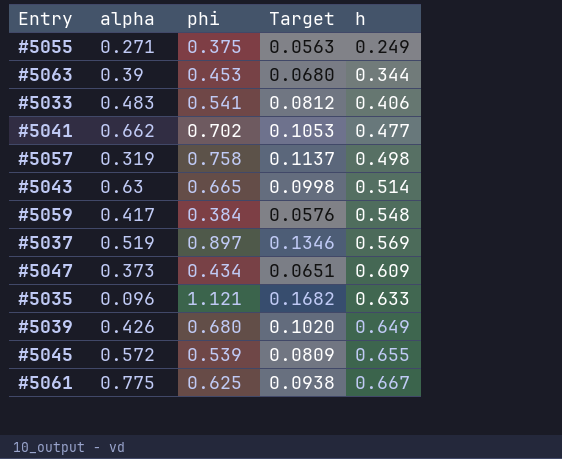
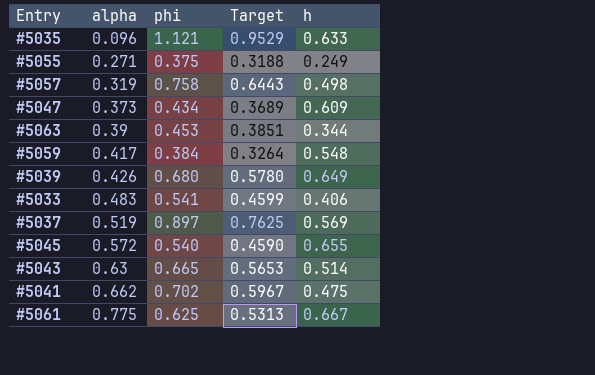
row order: h ascending -> alpha ascending
column Target | formula: [phi] * 0.15 -> [phi] * 0.85
#5045 | phi: 0.539 -> 0.540
#5041 | h: 0.477 -> 0.475

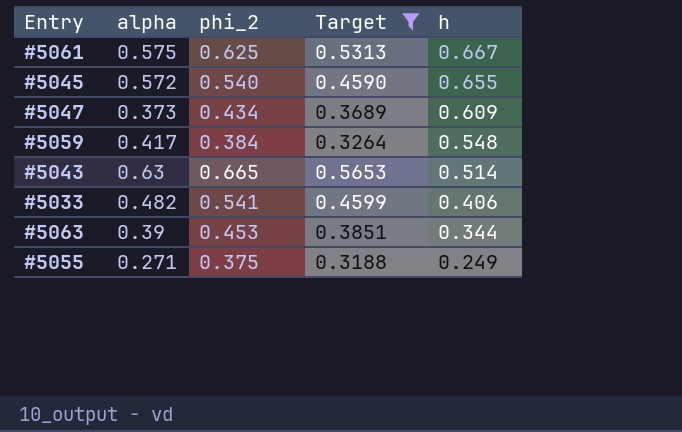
filter: none -> Target <= 0.5653
row order: alpha ascending -> h descending
column name: phi -> phi_2
#5061 | alpha: 0.775 -> 0.575
#5033 | alpha: 0.483 -> 0.482

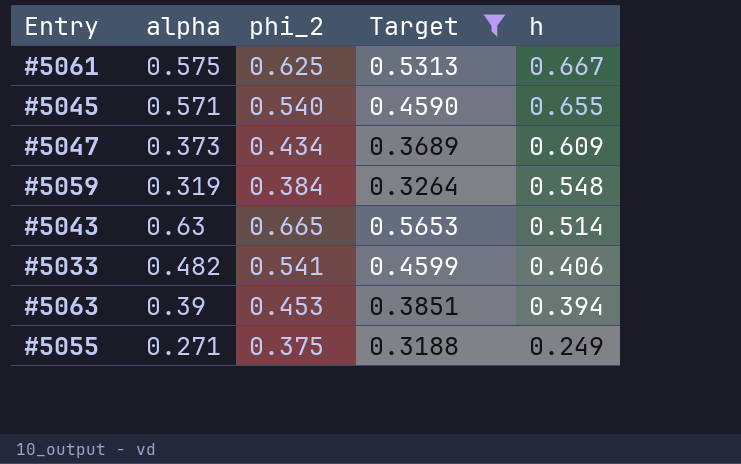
#5045 | alpha: 0.572 -> 0.571
#5059 | alpha: 0.417 -> 0.319
#5063 | h: 0.344 -> 0.394

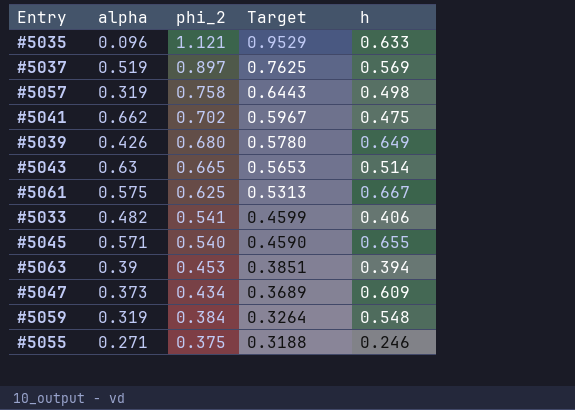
filter: Target <= 0.5653 -> none
row order: h descending -> phi_2 descending
#5055 | h: 0.249 -> 0.246

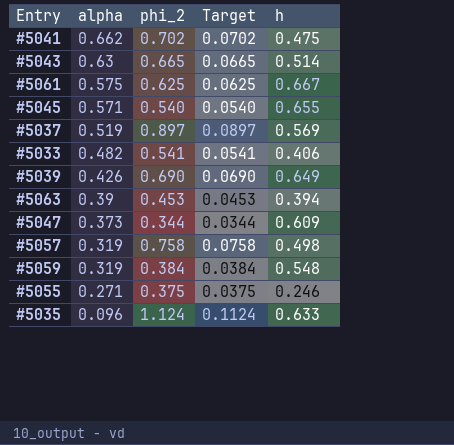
row order: phi_2 descending -> alpha descending
column Target | formula: [phi_2] * 0.85 -> [phi_2] * 0.1
#5039 | phi_2: 0.680 -> 0.690
#5047 | phi_2: 0.434 -> 0.344
#5035 | phi_2: 1.121 -> 1.124

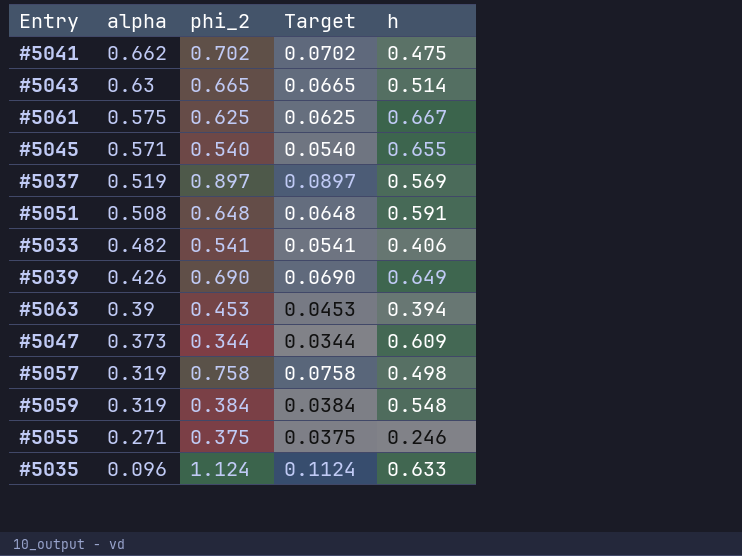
row #5051: none -> 0.508 | 0.648 | 0.0648 | 0.591

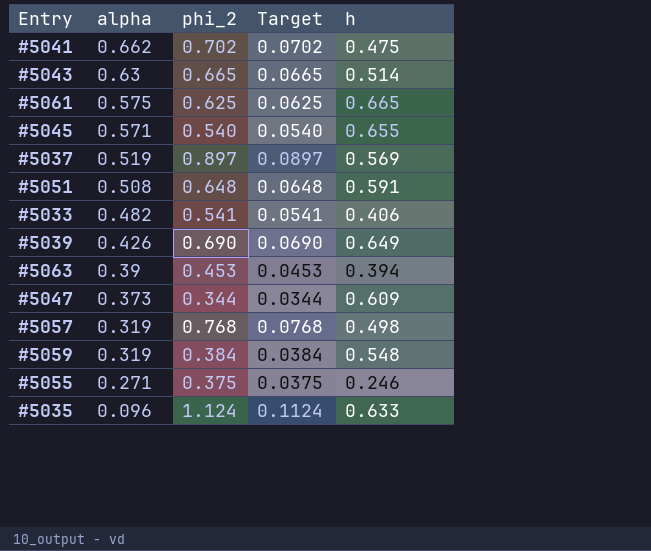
#5061 | h: 0.667 -> 0.665
#5057 | phi_2: 0.758 -> 0.768
#5057 | Target: 0.0758 -> 0.0768

